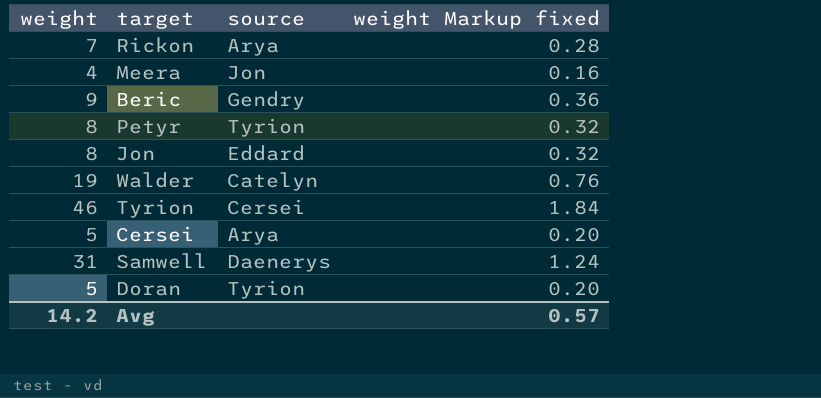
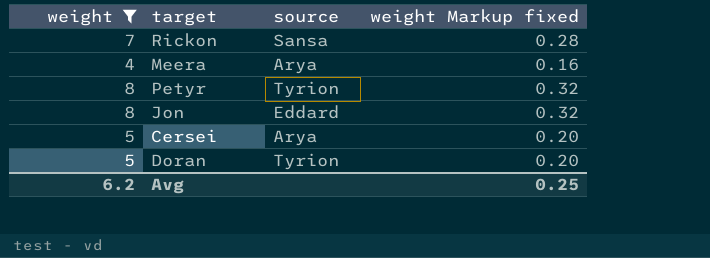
filter: none -> weight <= 8
Rickon | source: Arya -> Sansa
Meera | source: Jon -> Arya
Avg | weight: 14.2 -> 6.2
Avg | weight Markup fixed: 0.57 -> 0.25

